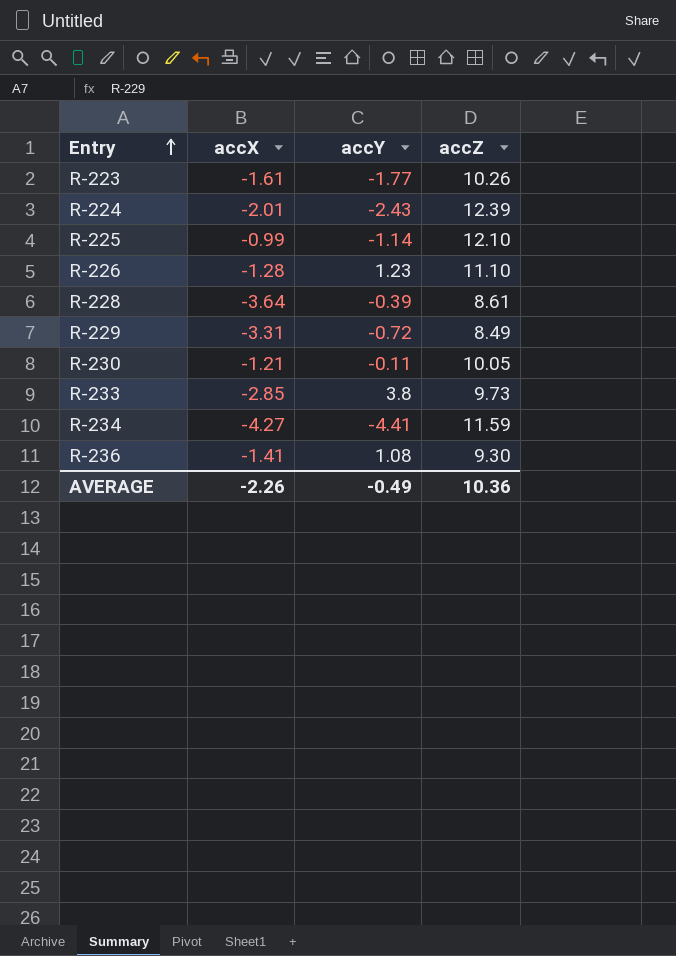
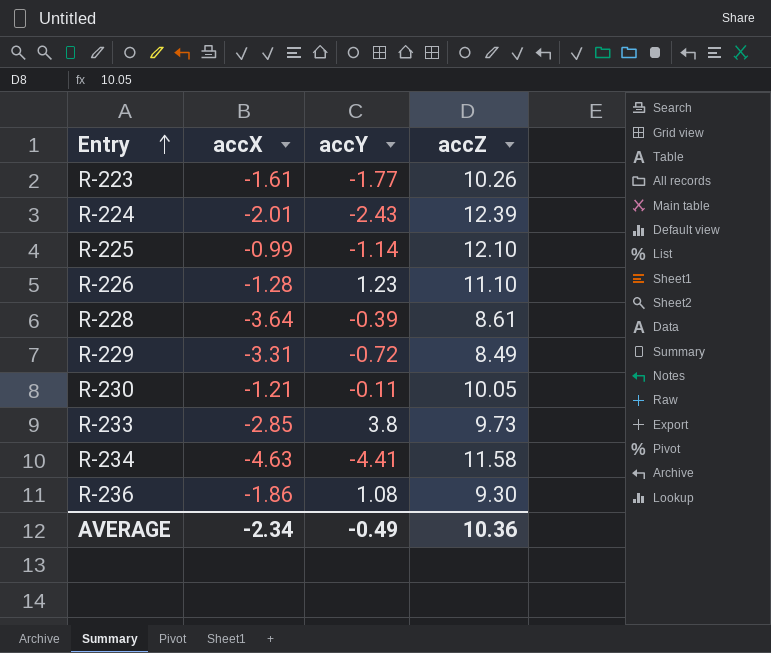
R-234 | accX: -4.27 -> -4.63
R-234 | accZ: 11.59 -> 11.58
R-236 | accX: -1.41 -> -1.86
AVERAGE | accX: -2.26 -> -2.34

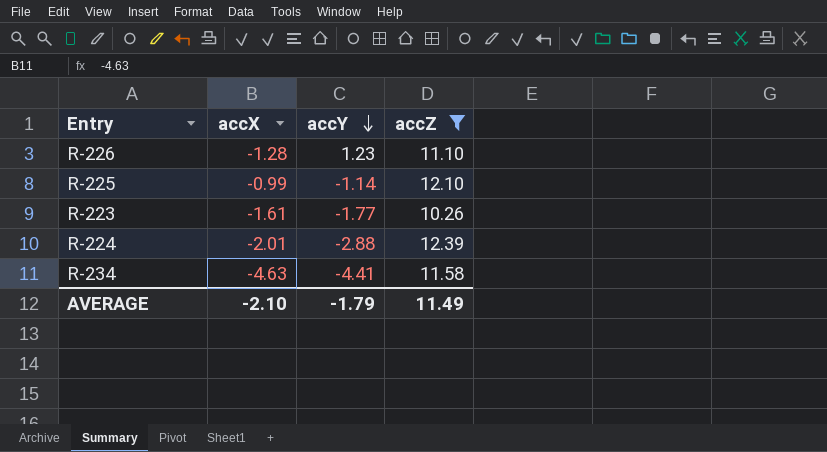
filter: none -> accZ >= 10.26
row order: Entry ascending -> accY descending
R-224 | accY: -2.43 -> -2.88
AVERAGE | accX: -2.34 -> -2.10
AVERAGE | accY: -0.49 -> -1.79
AVERAGE | accZ: 10.36 -> 11.49

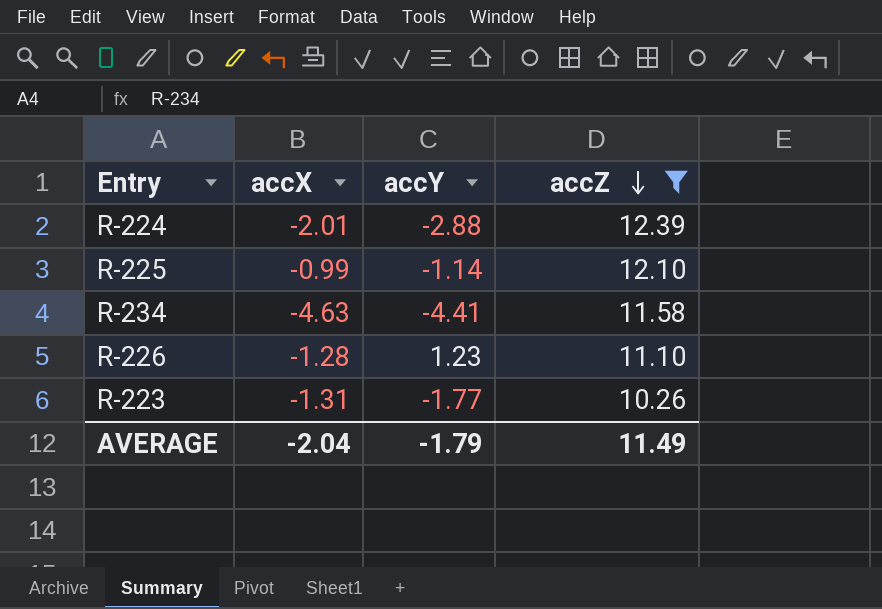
row order: accY descending -> accZ descending
R-223 | accX: -1.61 -> -1.31
AVERAGE | accX: -2.10 -> -2.04

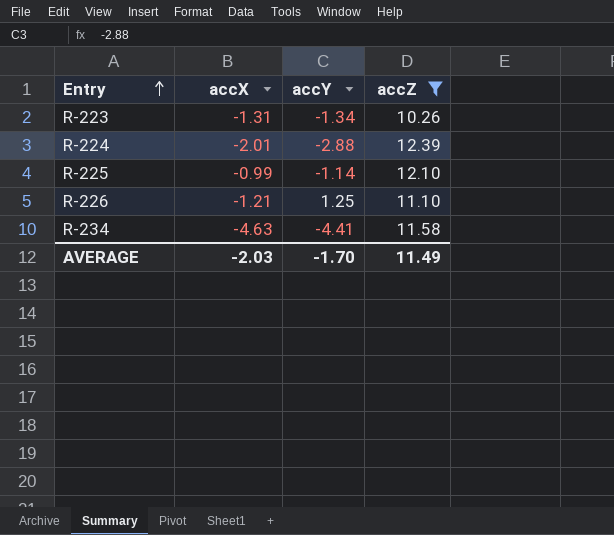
row order: accZ descending -> Entry ascending
R-223 | accY: -1.77 -> -1.34
R-226 | accX: -1.28 -> -1.21
R-226 | accY: 1.23 -> 1.25
AVERAGE | accX: -2.04 -> -2.03
AVERAGE | accY: -1.79 -> -1.70

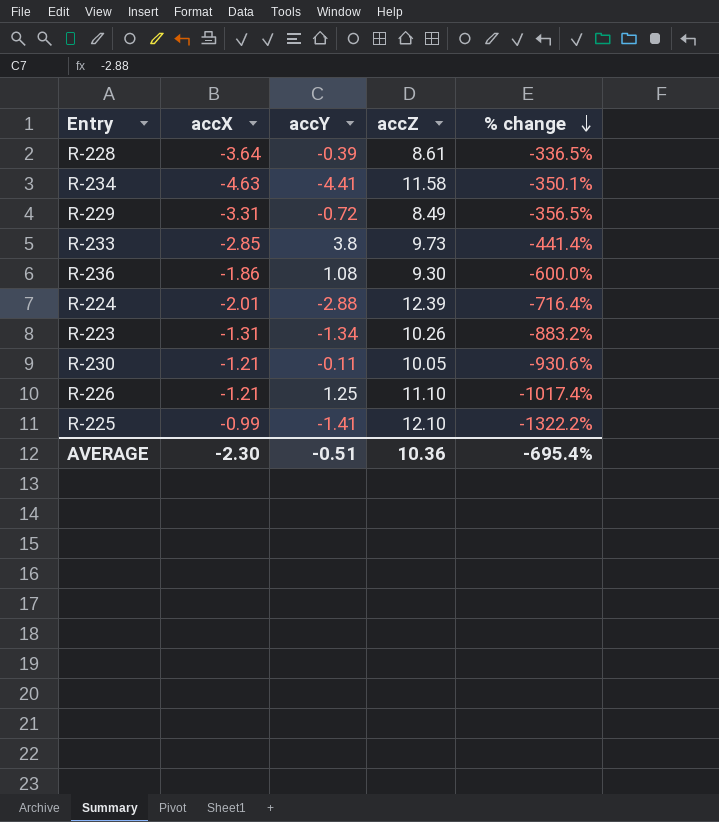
filter: accZ >= 10.26 -> none
row order: Entry ascending -> % change descending
column % change | formula: none -> ([accZ] - [accX]) / [accX]
R-225 | accY: -1.14 -> -1.41
AVERAGE | accX: -2.03 -> -2.30
AVERAGE | accY: -1.70 -> -0.51
AVERAGE | accZ: 11.49 -> 10.36

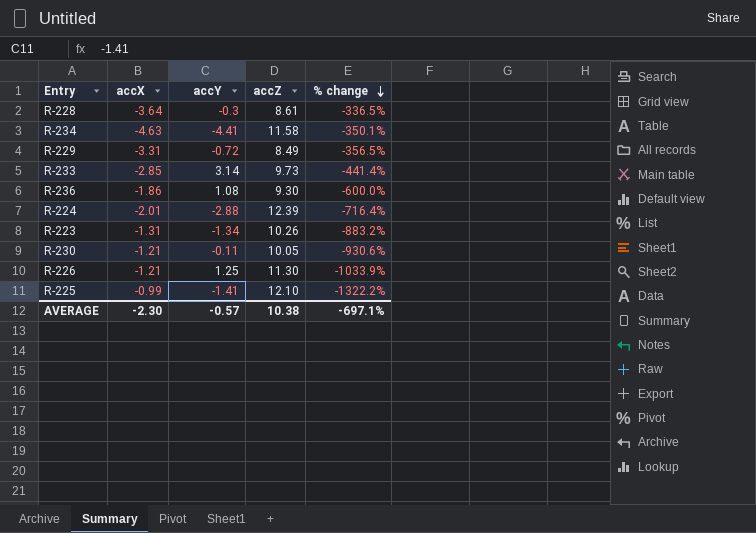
R-228 | accY: -0.39 -> -0.3
R-233 | accY: 3.8 -> 3.14
R-226 | accZ: 11.10 -> 11.30
R-226 | % change: -1017.4% -> -1033.9%
AVERAGE | accY: -0.51 -> -0.57
AVERAGE | accZ: 10.36 -> 10.38
AVERAGE | % change: -695.4% -> -697.1%

